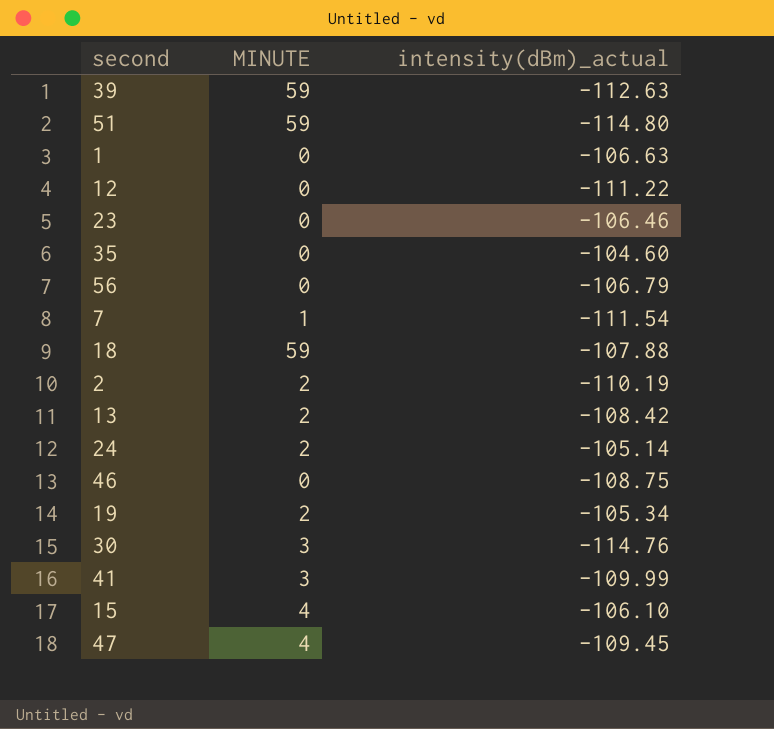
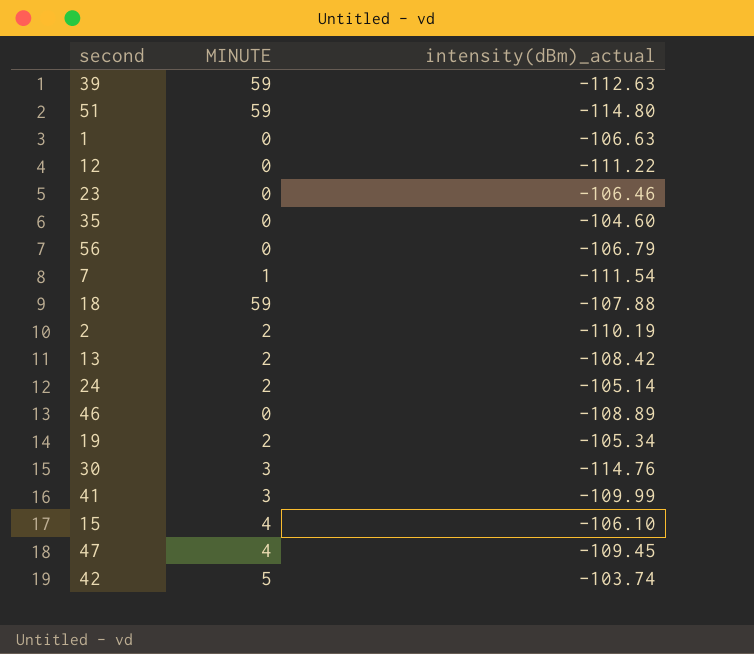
46 | intensity(dBm)_actual: -108.75 -> -108.89
row 42: none -> 5 | -103.74

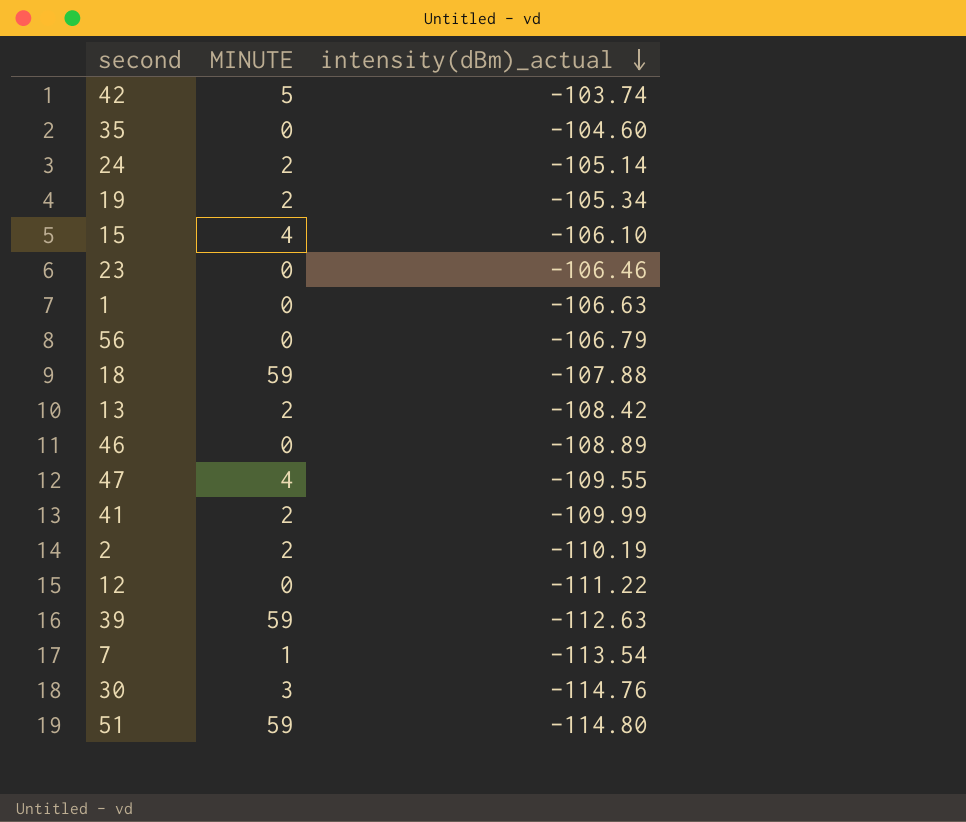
row order: none -> intensity(dBm)_actual descending
47 | intensity(dBm)_actual: -109.45 -> -109.55
41 | MINUTE: 3 -> 2
7 | intensity(dBm)_actual: -111.54 -> -113.54

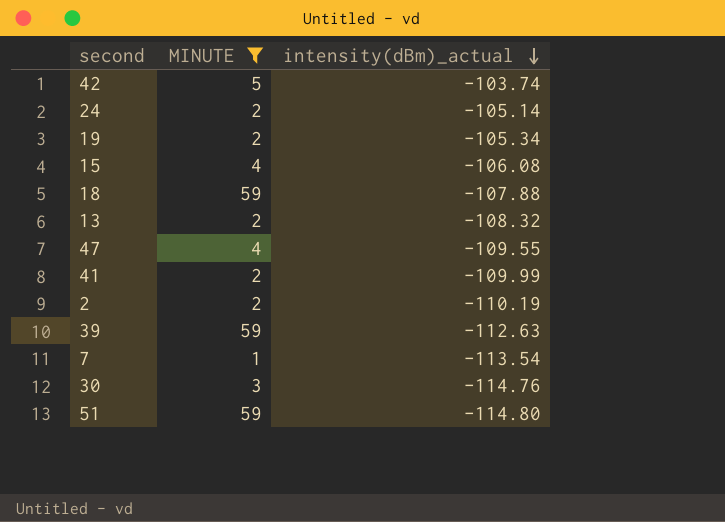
filter: none -> MINUTE != 0
15 | intensity(dBm)_actual: -106.10 -> -106.08
13 | intensity(dBm)_actual: -108.42 -> -108.32

